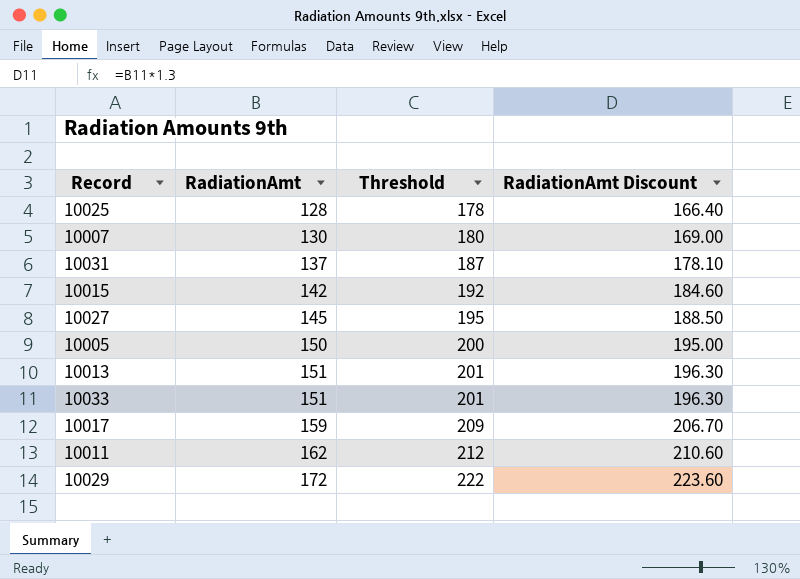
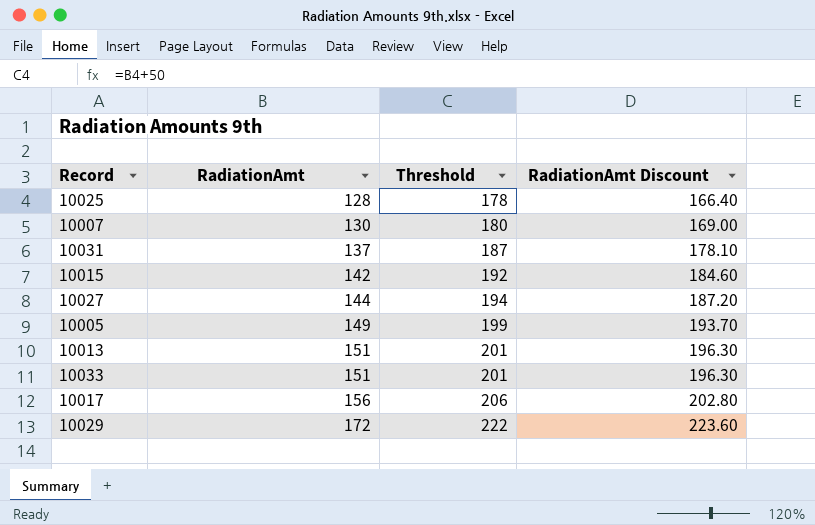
row 10011: 162 | 212 | 210.60 -> none
10027 | RadiationAmt: 145 -> 144
10027 | Threshold: 195 -> 194
10027 | RadiationAmt Discount: 188.50 -> 187.20
10005 | RadiationAmt: 150 -> 149
10005 | Threshold: 200 -> 199
10005 | RadiationAmt Discount: 195.00 -> 193.70
10017 | RadiationAmt: 159 -> 156
10017 | Threshold: 209 -> 206
10017 | RadiationAmt Discount: 206.70 -> 202.80

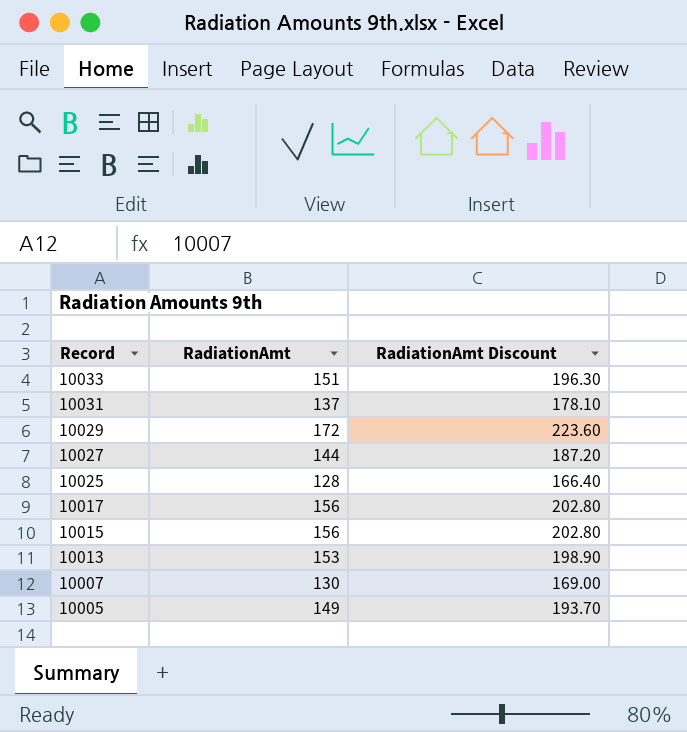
row order: RadiationAmt ascending -> Record descending
column Threshold | formula: [RadiationAmt] + 50 -> none
10015 | RadiationAmt: 142 -> 156
10015 | RadiationAmt Discount: 184.60 -> 202.80
10013 | RadiationAmt: 151 -> 153
10013 | RadiationAmt Discount: 196.30 -> 198.90

